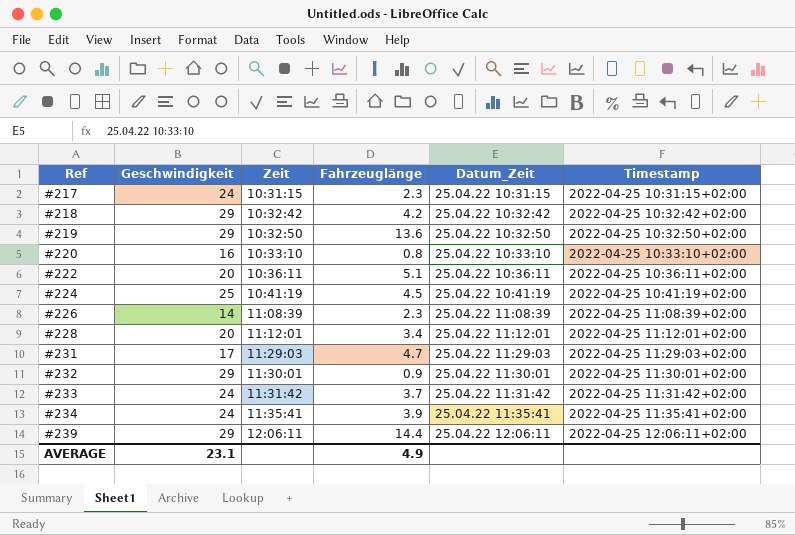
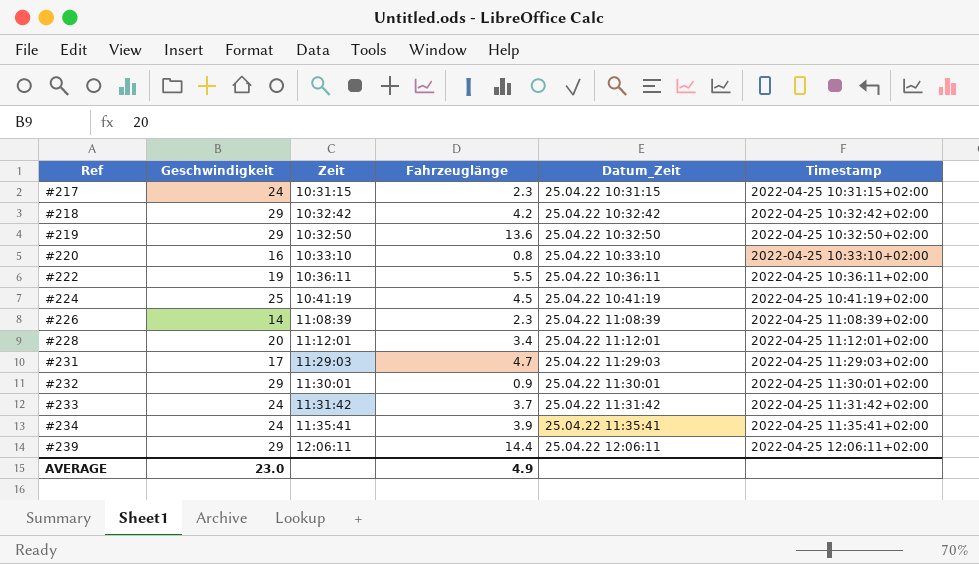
#222 | Geschwindigkeit: 20 -> 19
#222 | Fahrzeuglänge: 5.1 -> 5.5
AVERAGE | Geschwindigkeit: 23.1 -> 23.0

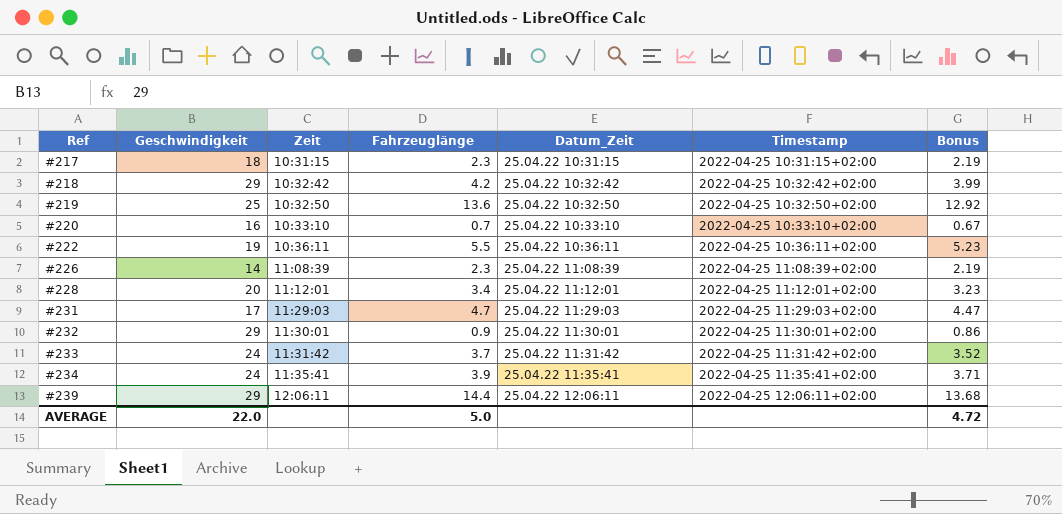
column Bonus | formula: none -> [Fahrzeuglänge] * 0.95
row #224: 25 | 10:41:19 | 4.5 | 25.04.22 10:41:19 | 2022-04-25 10:41:19+02:00 -> none
#217 | Geschwindigkeit: 24 -> 18
#219 | Geschwindigkeit: 29 -> 25
#220 | Fahrzeuglänge: 0.8 -> 0.7
AVERAGE | Geschwindigkeit: 23.0 -> 22.0
AVERAGE | Fahrzeuglänge: 4.9 -> 5.0

